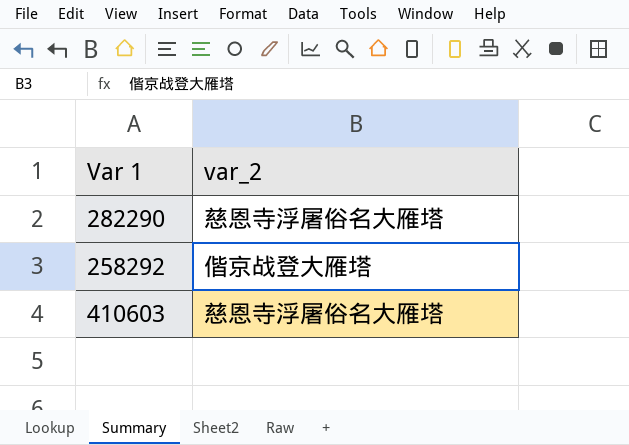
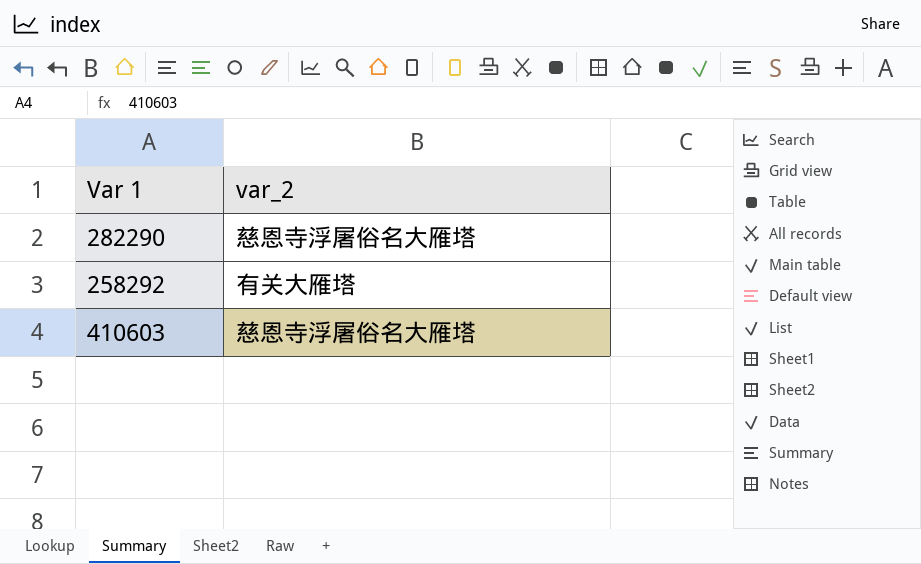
258292 | var_2: 偕京战登大雁塔 -> 有关大雁塔

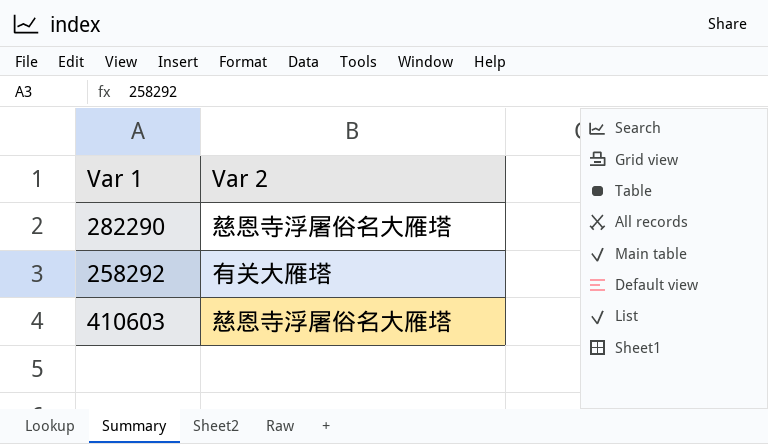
column name: var_2 -> Var 2

